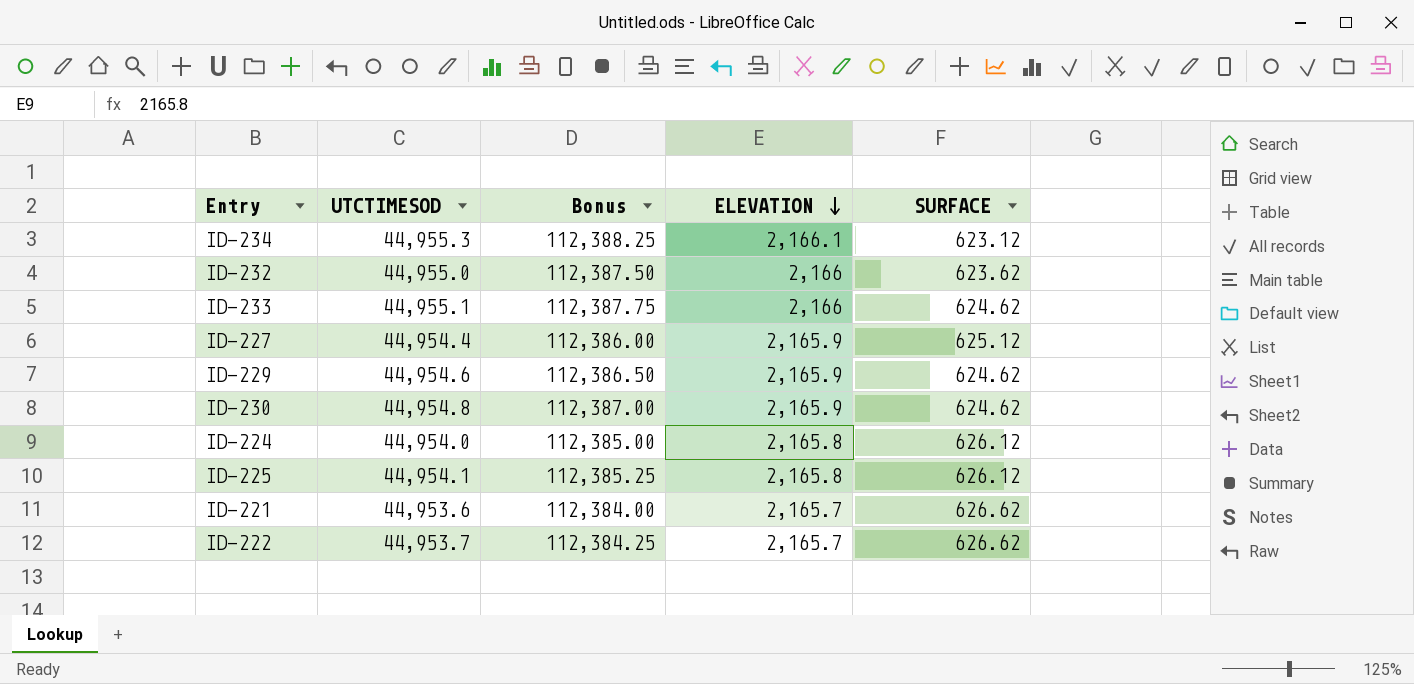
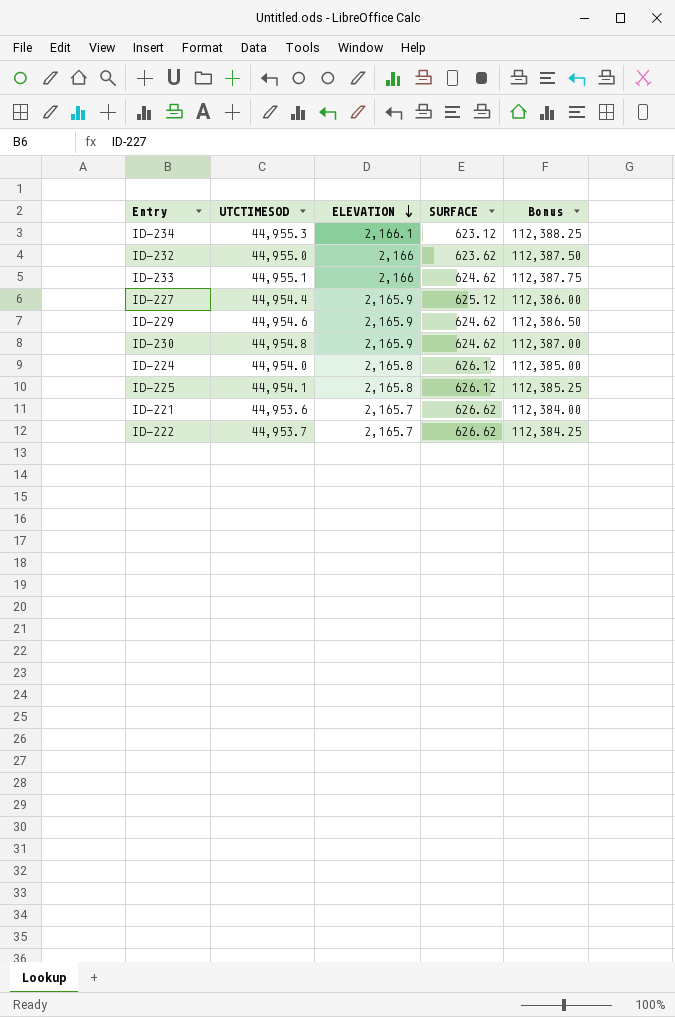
column Bonus | position: 3 -> 5

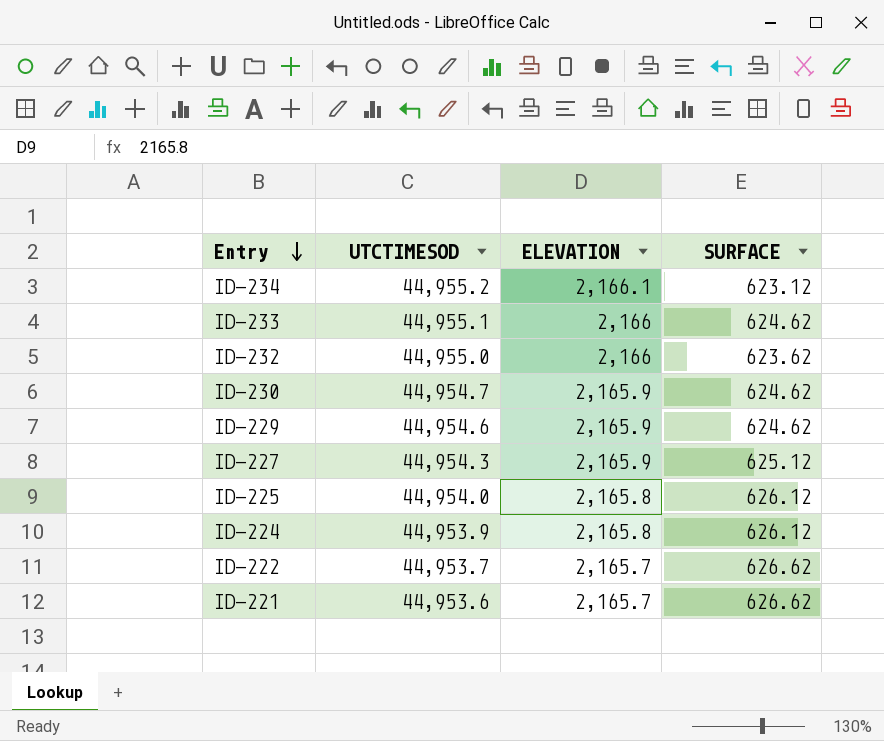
row order: ELEVATION descending -> Entry descending
column Bonus | formula: [UTCTIMESOD] * 2.5 -> none
ID-234 | UTCTIMESOD: 44,955.3 -> 44,955.2
ID-230 | UTCTIMESOD: 44,954.8 -> 44,954.7
ID-227 | UTCTIMESOD: 44,954.4 -> 44,954.3
ID-225 | UTCTIMESOD: 44,954.1 -> 44,954.0
ID-224 | UTCTIMESOD: 44,954.0 -> 44,953.9

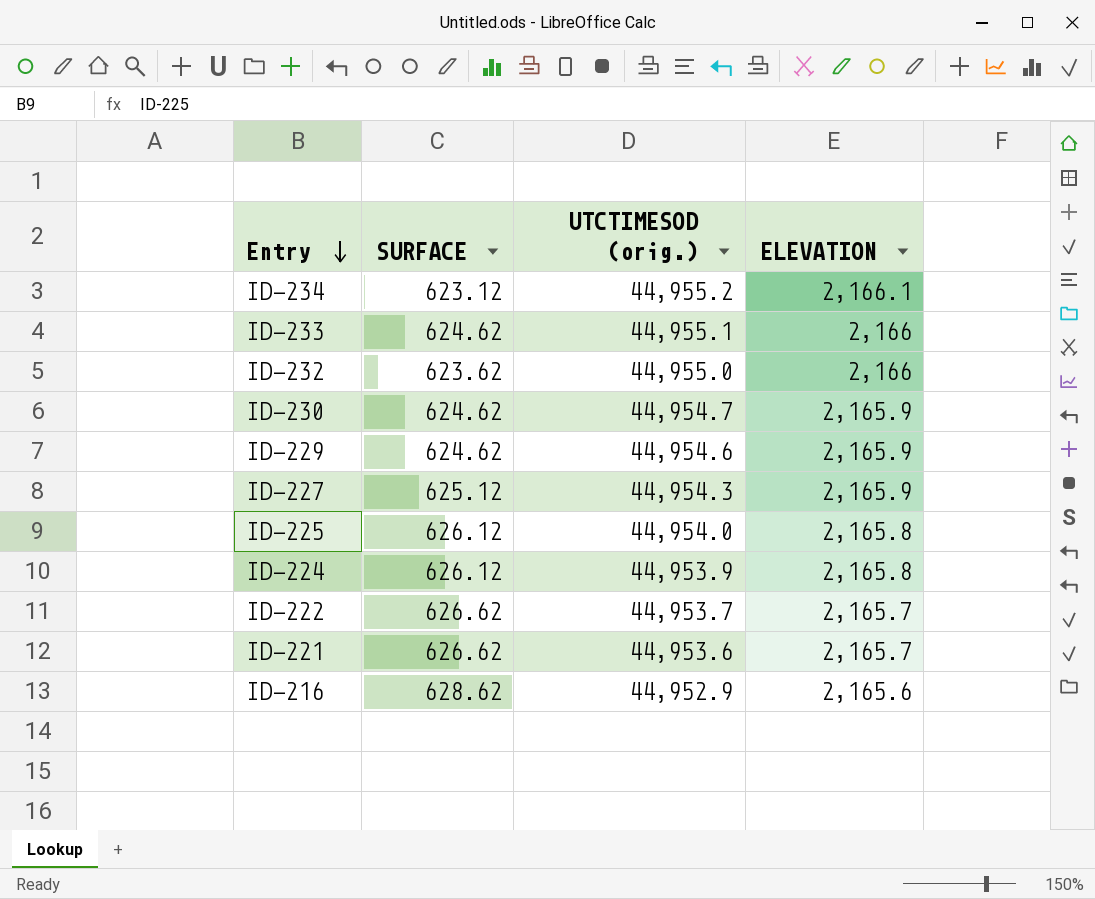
column SURFACE | position: 4 -> 2
column name: UTCTIMESOD -> UTCTIMESOD (orig.)
row ID-216: none -> 628.62 | 44,952.9 | 2,165.6

